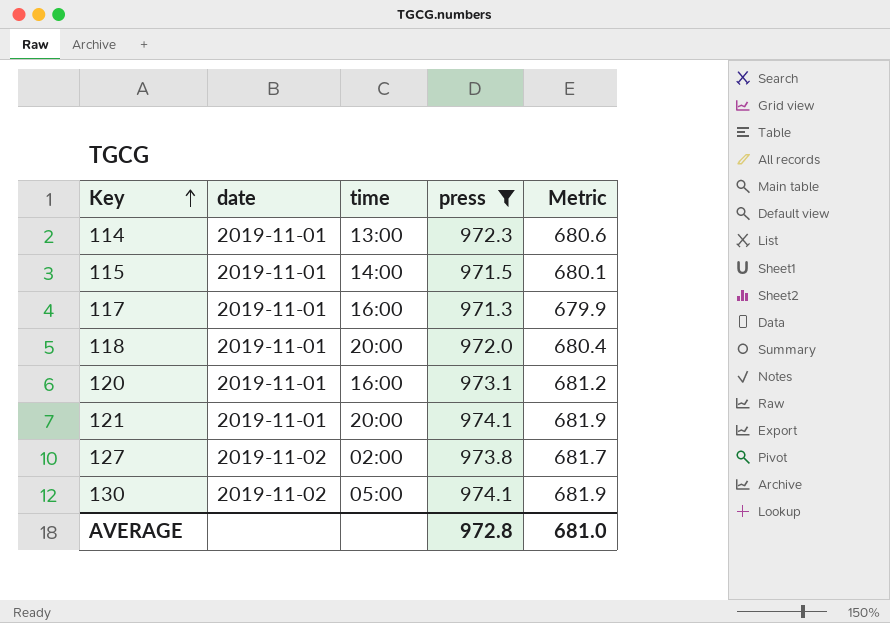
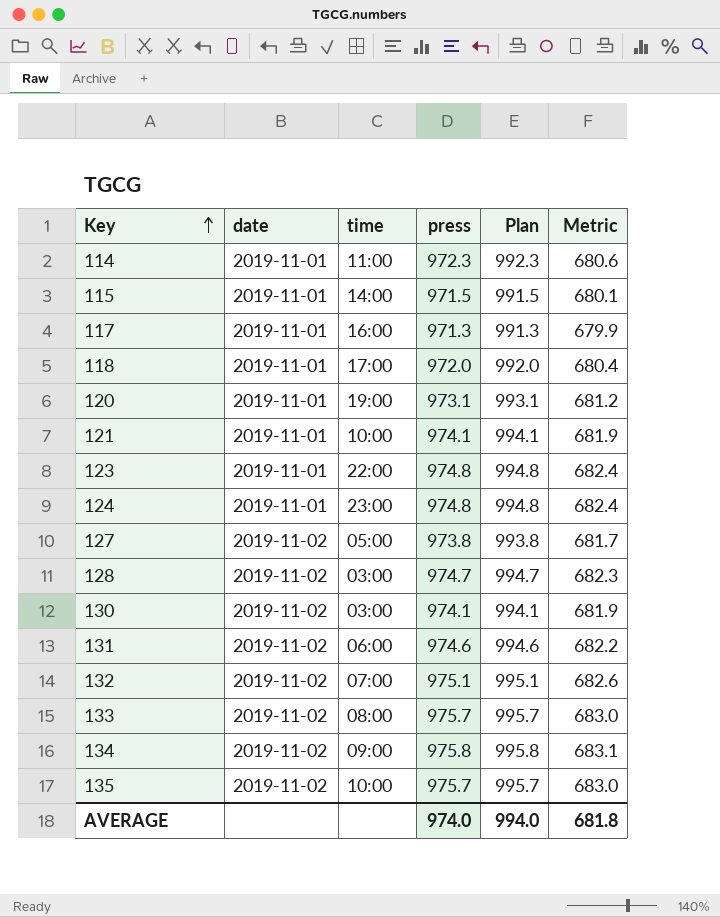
filter: press <= 974.1 -> none
column Plan | formula: none -> [press] + 20
114 | time: 13:00 -> 11:00
118 | time: 20:00 -> 17:00
120 | time: 16:00 -> 19:00
121 | time: 20:00 -> 10:00
127 | time: 02:00 -> 05:00
130 | time: 05:00 -> 03:00
AVERAGE | press: 972.8 -> 974.0
AVERAGE | Metric: 681.0 -> 681.8

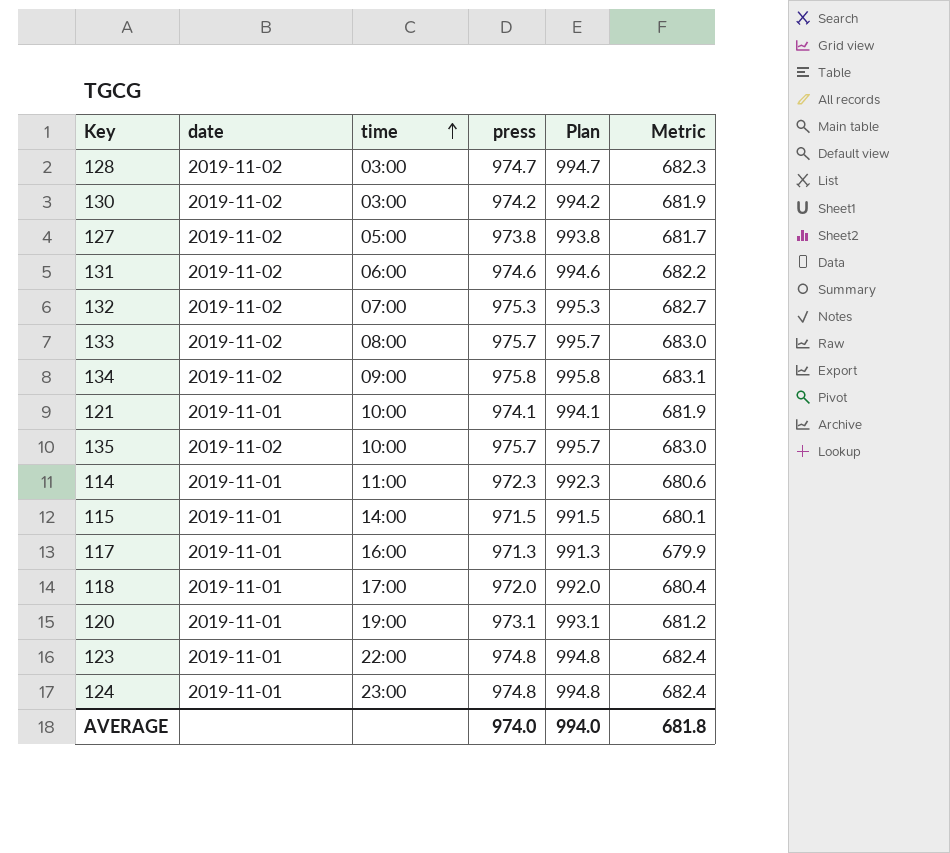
row order: Key ascending -> time ascending
130 | press: 974.1 -> 974.2
130 | Plan: 994.1 -> 994.2
132 | press: 975.1 -> 975.3
132 | Plan: 995.1 -> 995.3
132 | Metric: 682.6 -> 682.7

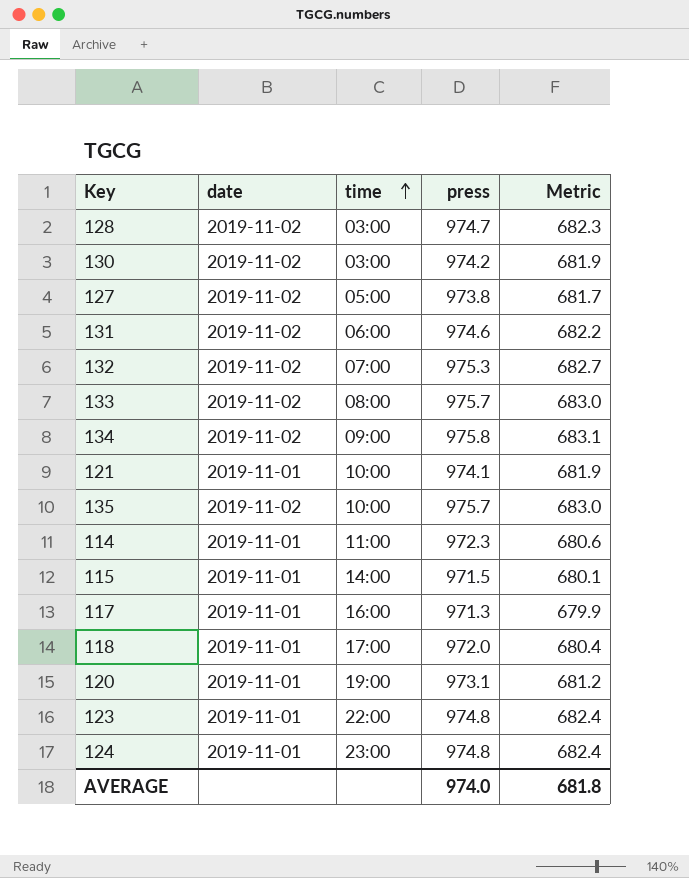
column Plan | formula: [press] + 20 -> none

